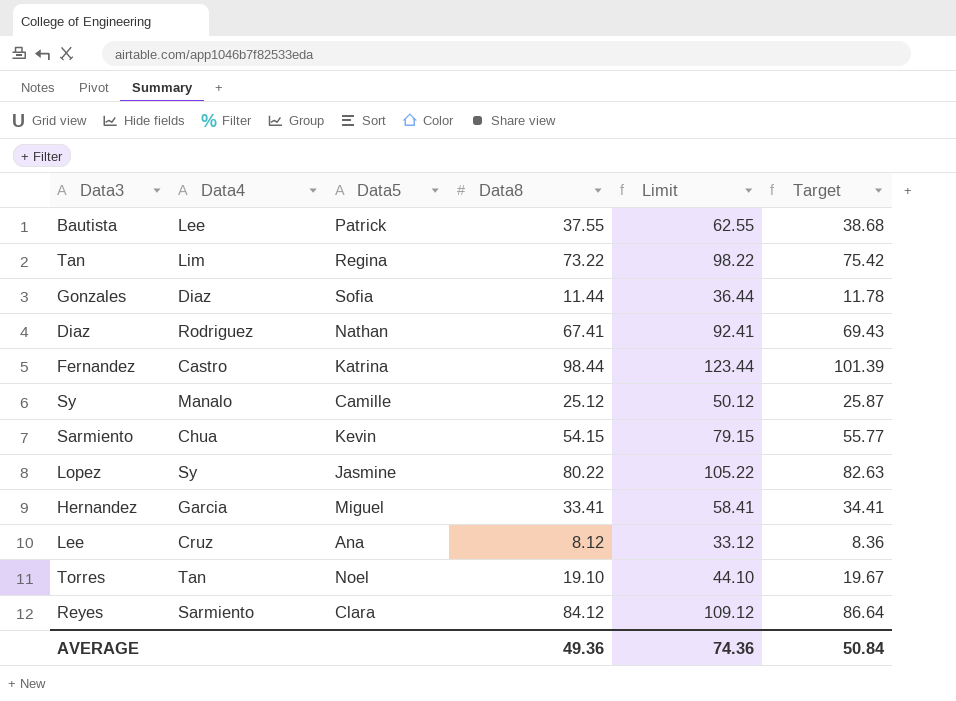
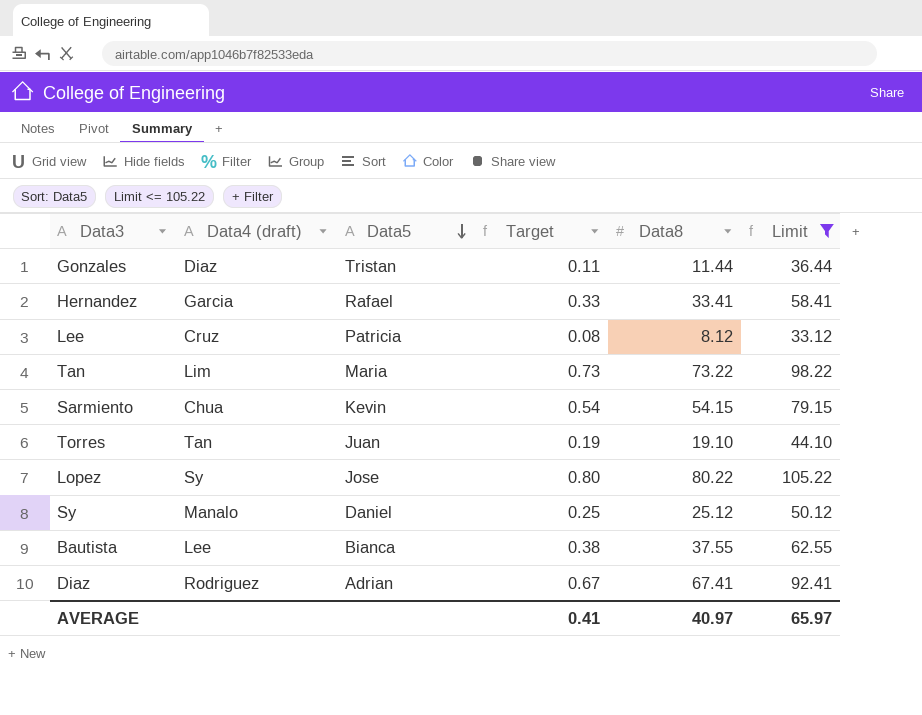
filter: none -> Limit <= 105.22
row order: none -> Data5 descending
column name: Data4 -> Data4 (draft)
column Target | formula: [Data8] * 1.03 -> [Data8] * 0.01
column Target | position: 6 -> 4
Gonzales | Data5: Sofia -> Tristan
Hernandez | Data5: Miguel -> Rafael
Lee | Data5: Ana -> Patricia
Tan | Data5: Regina -> Maria
Torres | Data5: Noel -> Juan
Lopez | Data5: Jasmine -> Jose
Sy | Data5: Camille -> Daniel
Bautista | Data5: Patrick -> Bianca
Diaz | Data5: Nathan -> Adrian
AVERAGE | Target: 50.84 -> 0.41
AVERAGE | Data8: 49.36 -> 40.97
AVERAGE | Limit: 74.36 -> 65.97

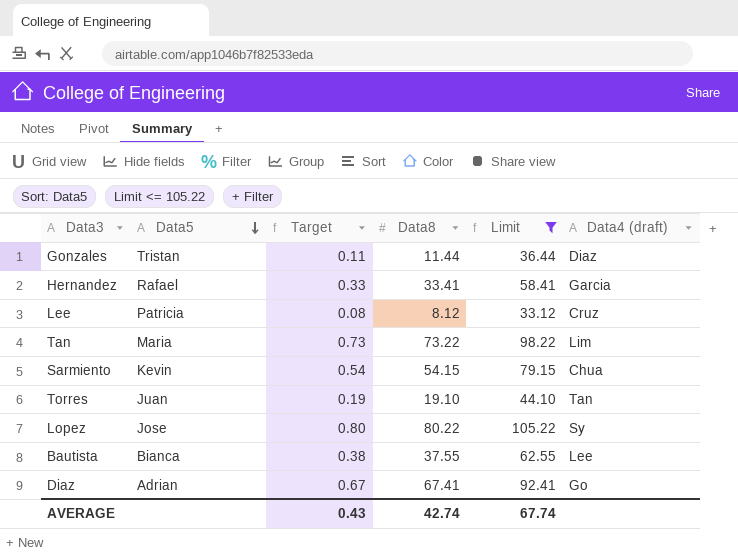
column Data4 (draft) | position: 2 -> 6
row Sy: Manalo | Daniel | 0.25 | 25.12 | 50.12 -> none
Diaz | Data4 (draft): Rodriguez -> Go
AVERAGE | Target: 0.41 -> 0.43
AVERAGE | Data8: 40.97 -> 42.74
AVERAGE | Limit: 65.97 -> 67.74

